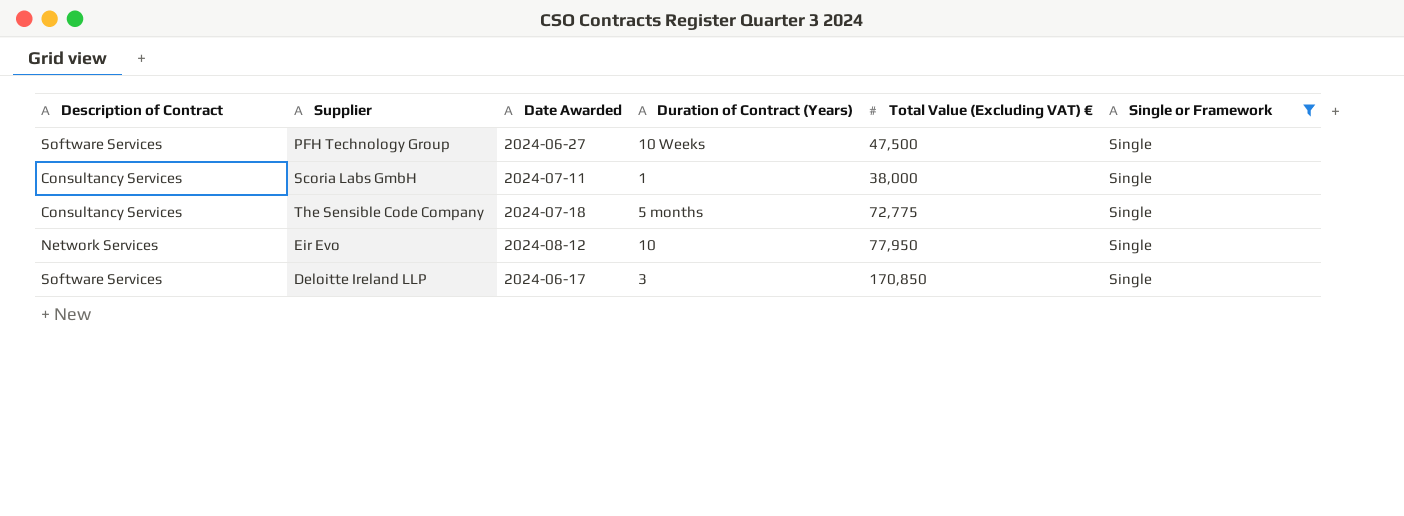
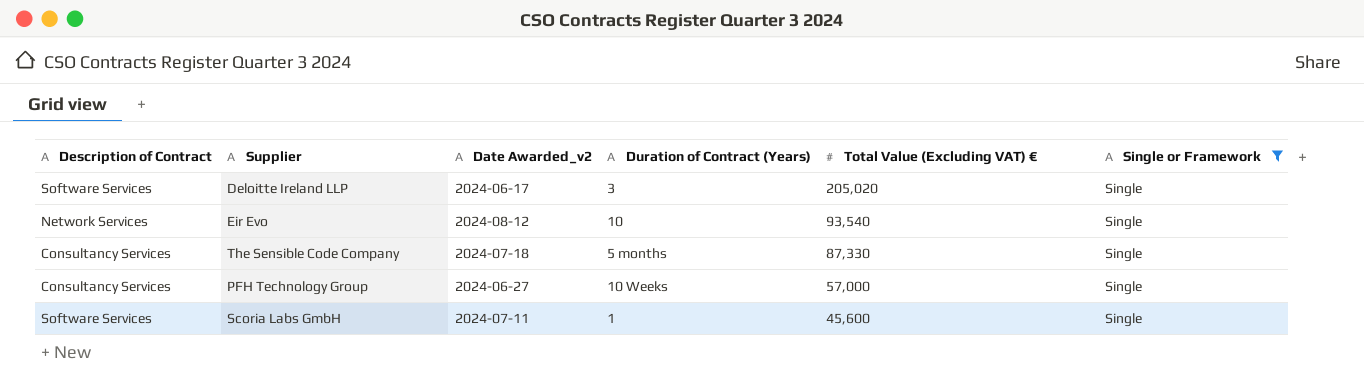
row order: none -> Total Value (Excluding VAT) € descending
column name: Date Awarded -> Date Awarded_v2
Deloitte Ireland LLP | Total Value (Excluding VAT) €: 170,850 -> 205,020
Eir Evo | Total Value (Excluding VAT) €: 77,950 -> 93,540
The Sensible Code Company | Total Value (Excluding VAT) €: 72,775 -> 87,330
PFH Technology Group | Description of Contract: Software Services -> Consultancy Services
PFH Technology Group | Total Value (Excluding VAT) €: 47,500 -> 57,000
Scoria Labs GmbH | Description of Contract: Consultancy Services -> Software Services
Scoria Labs GmbH | Total Value (Excluding VAT) €: 38,000 -> 45,600

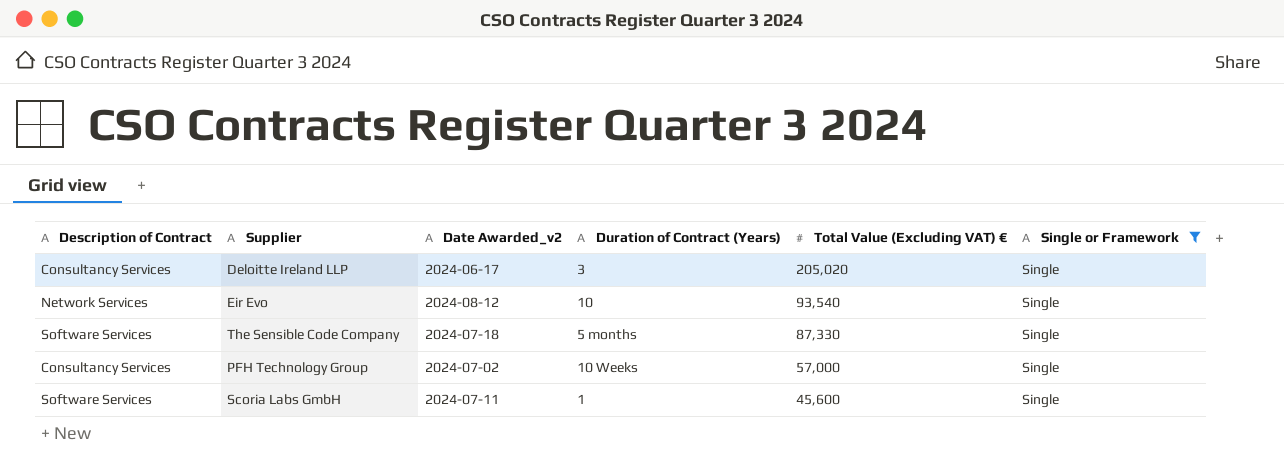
Deloitte Ireland LLP | Description of Contract: Software Services -> Consultancy Services
The Sensible Code Company | Description of Contract: Consultancy Services -> Software Services
PFH Technology Group | Date Awarded_v2: 2024-06-27 -> 2024-07-02

